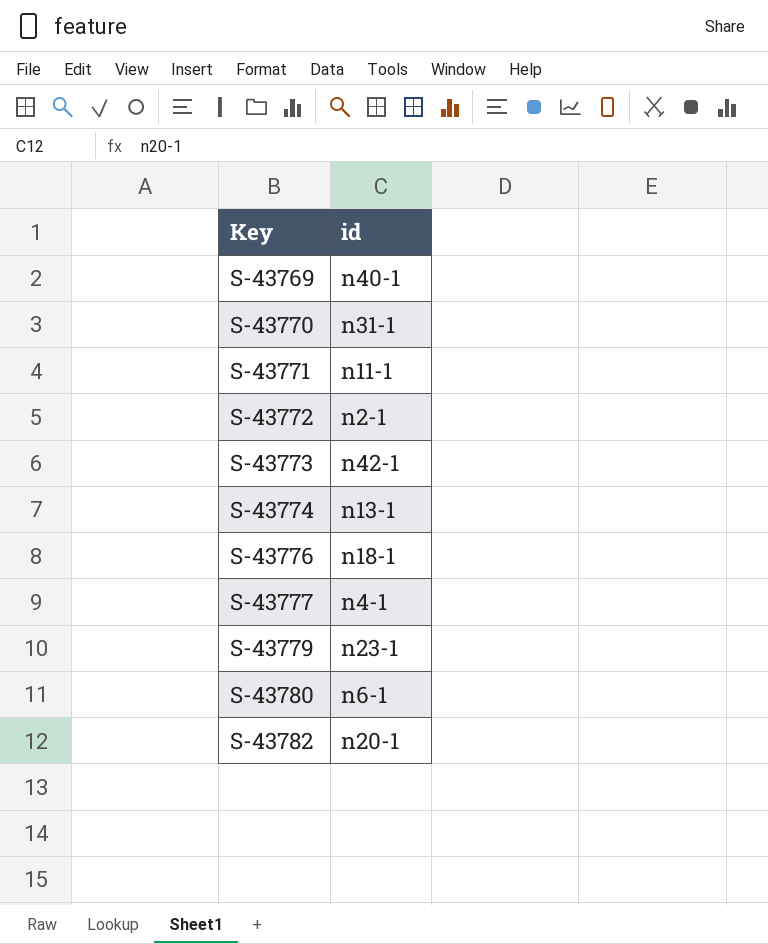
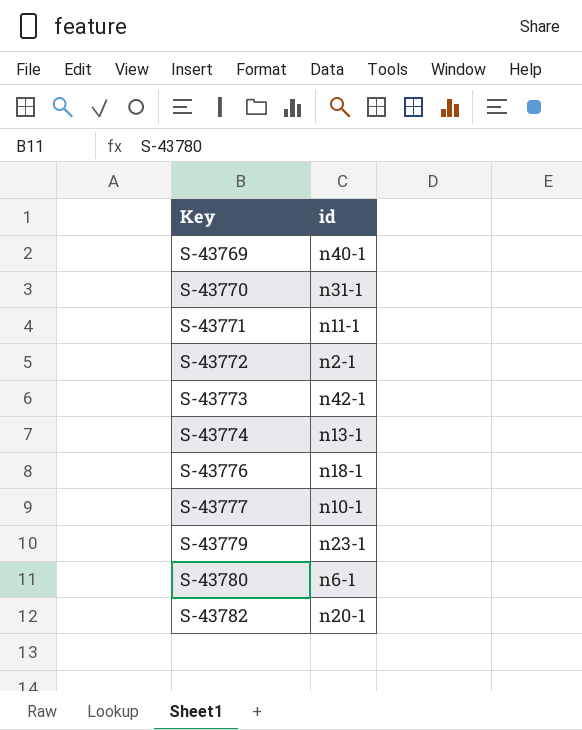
S-43777 | id: n4-1 -> n10-1

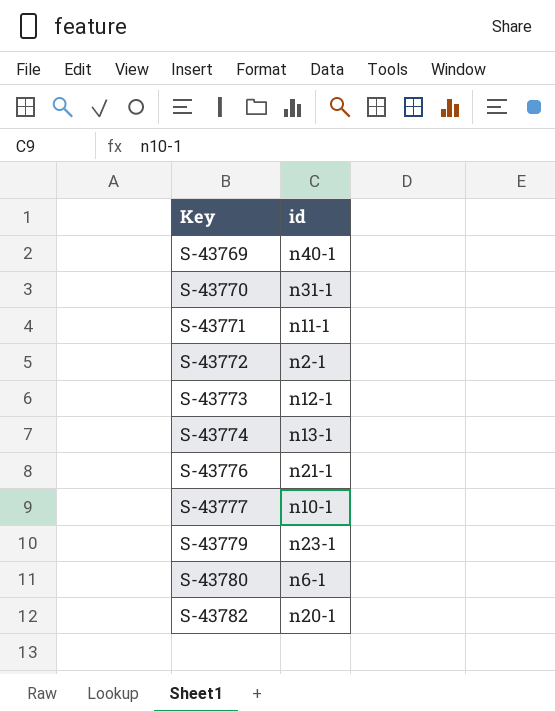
S-43773 | id: n42-1 -> n12-1
S-43776 | id: n18-1 -> n21-1

